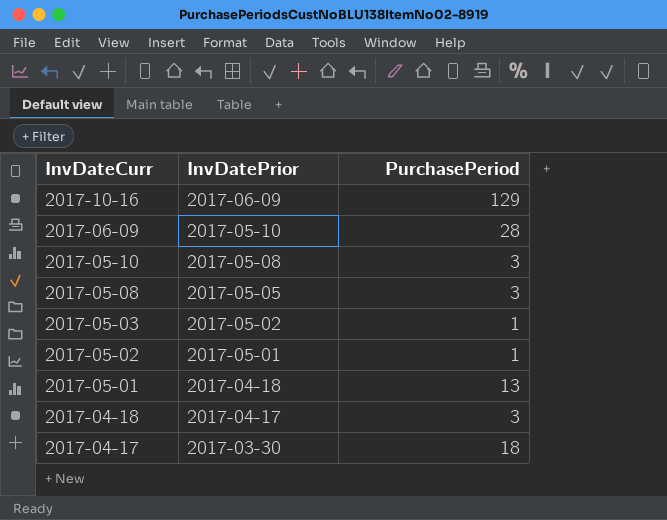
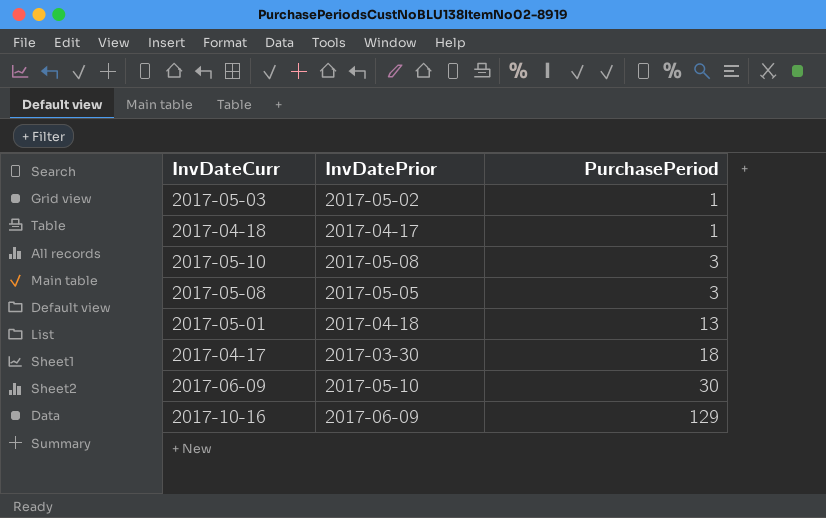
row order: InvDateCurr descending -> PurchasePeriod ascending
row 2017-05-02: 2017-05-01 | 1 -> none
2017-04-18 | PurchasePeriod: 3 -> 1
2017-06-09 | PurchasePeriod: 28 -> 30

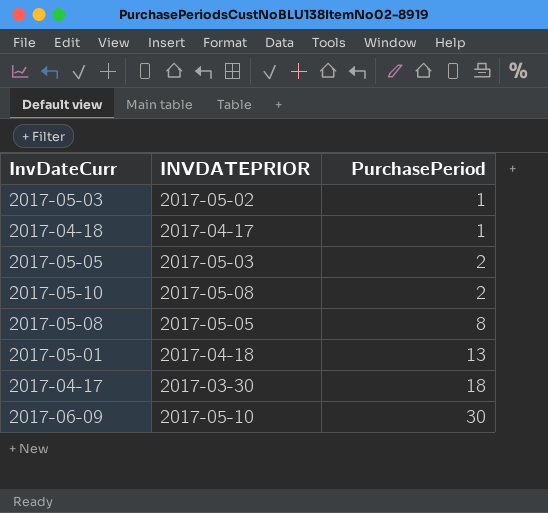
column name: InvDatePrior -> INVDATEPRIOR
row 2017-10-16: 2017-06-09 | 129 -> none
row 2017-05-05: none -> 2017-05-03 | 2
2017-05-10 | PurchasePeriod: 3 -> 2
2017-05-08 | PurchasePeriod: 3 -> 8

